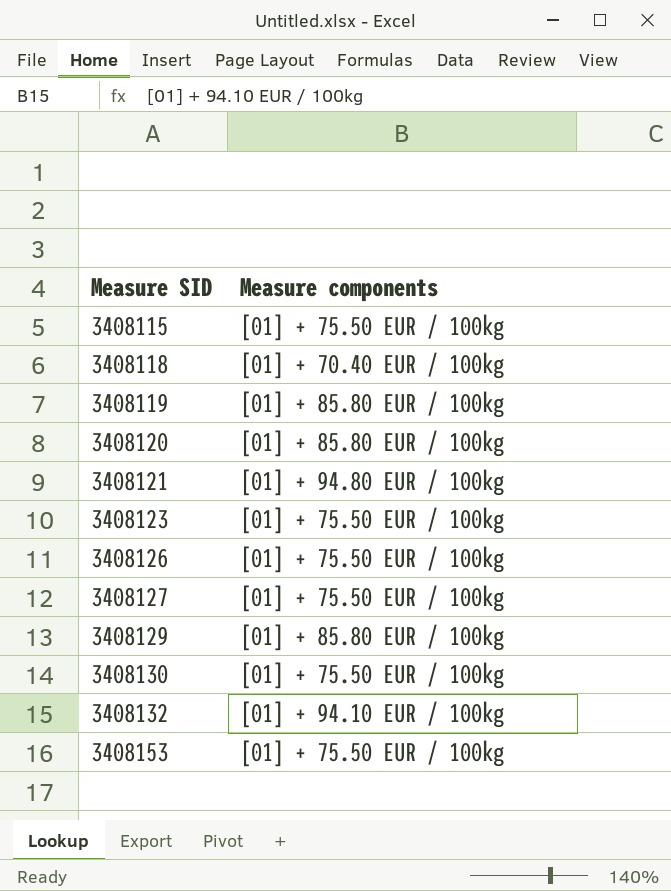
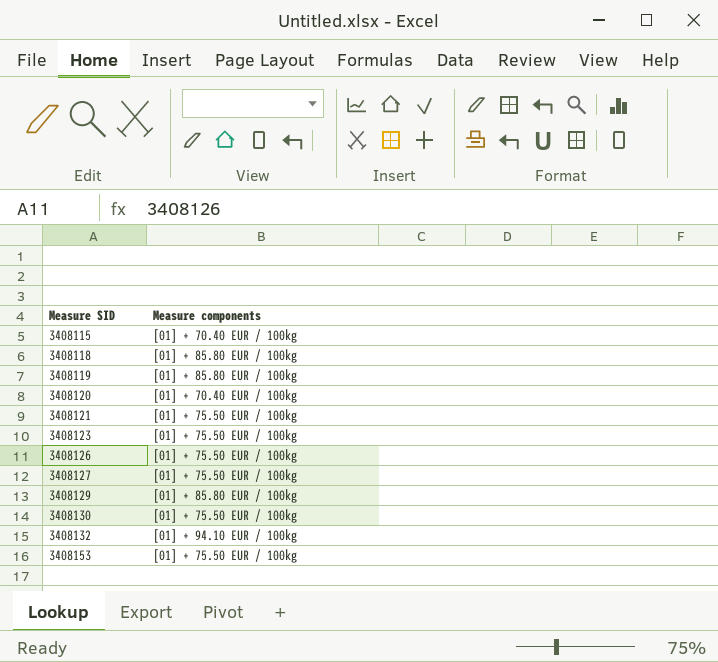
3408115 | Measure components: [01] + 75.50 EUR / 100kg -> [01] + 70.40 EUR / 100kg
3408118 | Measure components: [01] + 70.40 EUR / 100kg -> [01] + 85.80 EUR / 100kg
3408120 | Measure components: [01] + 85.80 EUR / 100kg -> [01] + 70.40 EUR / 100kg
3408121 | Measure components: [01] + 94.80 EUR / 100kg -> [01] + 75.50 EUR / 100kg

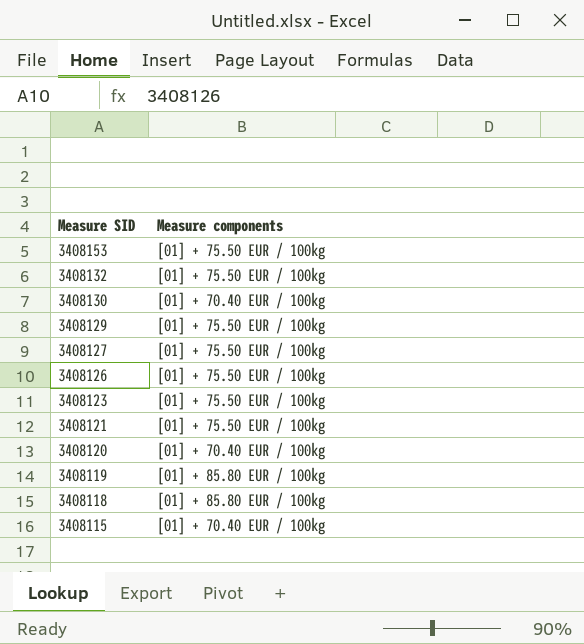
row order: Measure SID ascending -> Measure SID descending
3408132 | Measure components: [01] + 94.10 EUR / 100kg -> [01] + 75.50 EUR / 100kg
3408130 | Measure components: [01] + 75.50 EUR / 100kg -> [01] + 70.40 EUR / 100kg
3408129 | Measure components: [01] + 85.80 EUR / 100kg -> [01] + 75.50 EUR / 100kg

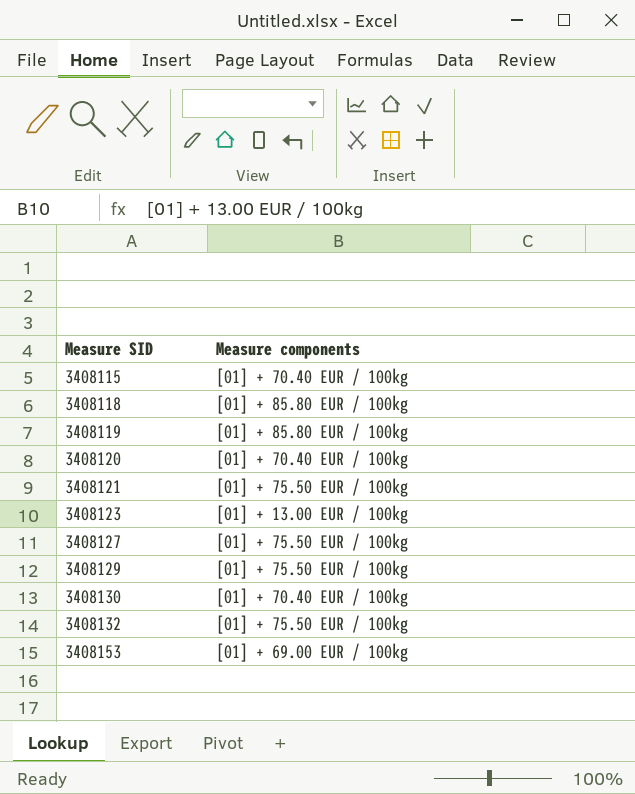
row order: Measure SID descending -> Measure SID ascending
row 3408126: [01] + 75.50 EUR / 100kg -> none
3408123 | Measure components: [01] + 75.50 EUR / 100kg -> [01] + 13.00 EUR / 100kg
3408153 | Measure components: [01] + 75.50 EUR / 100kg -> [01] + 69.00 EUR / 100kg

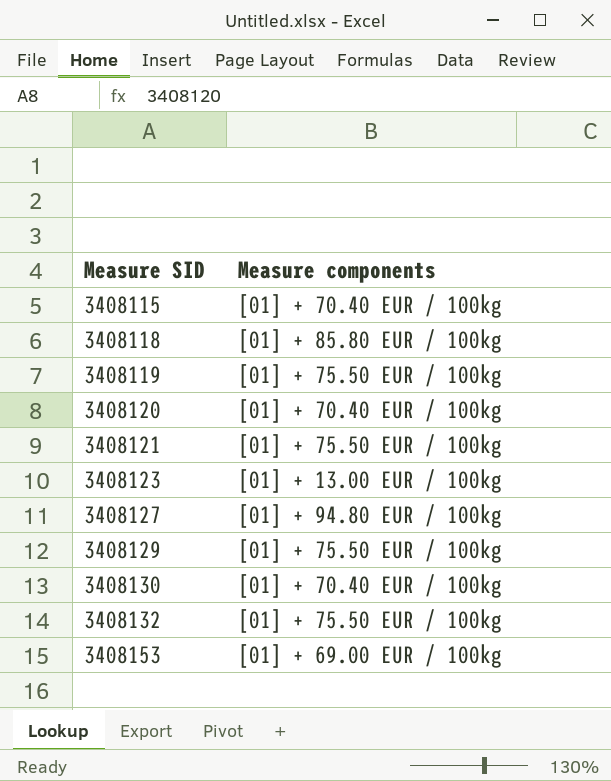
3408119 | Measure components: [01] + 85.80 EUR / 100kg -> [01] + 75.50 EUR / 100kg
3408127 | Measure components: [01] + 75.50 EUR / 100kg -> [01] + 94.80 EUR / 100kg

